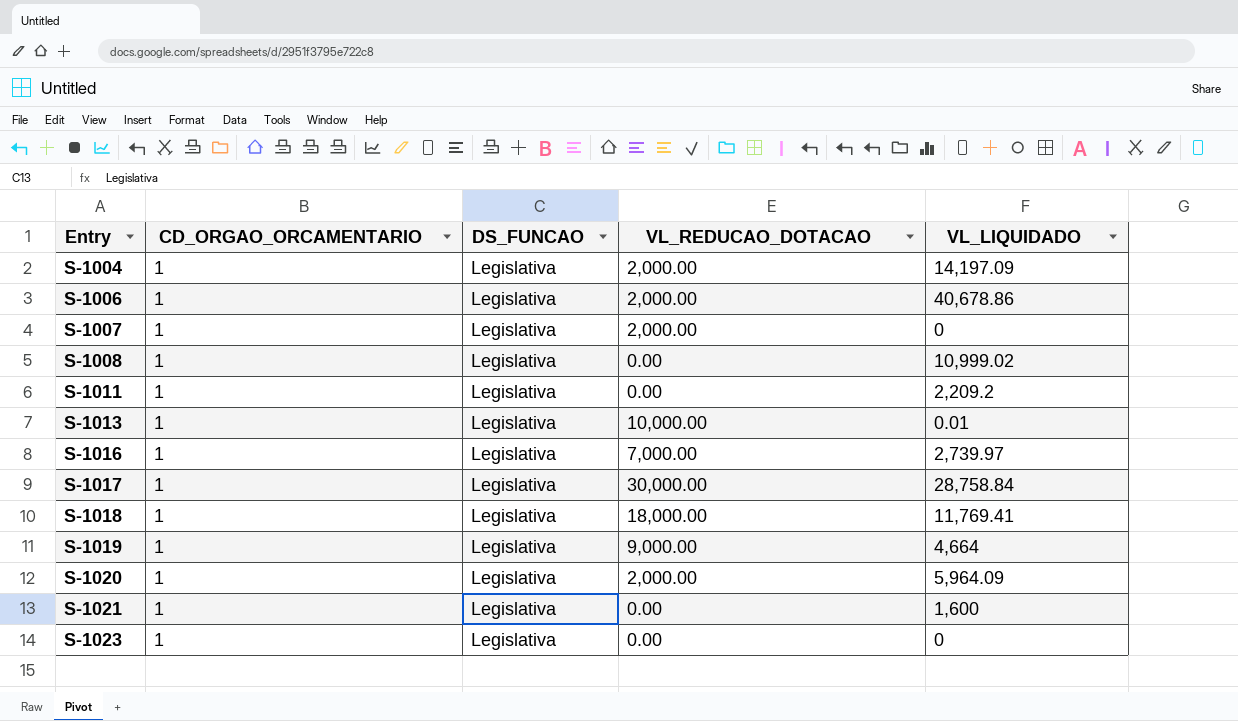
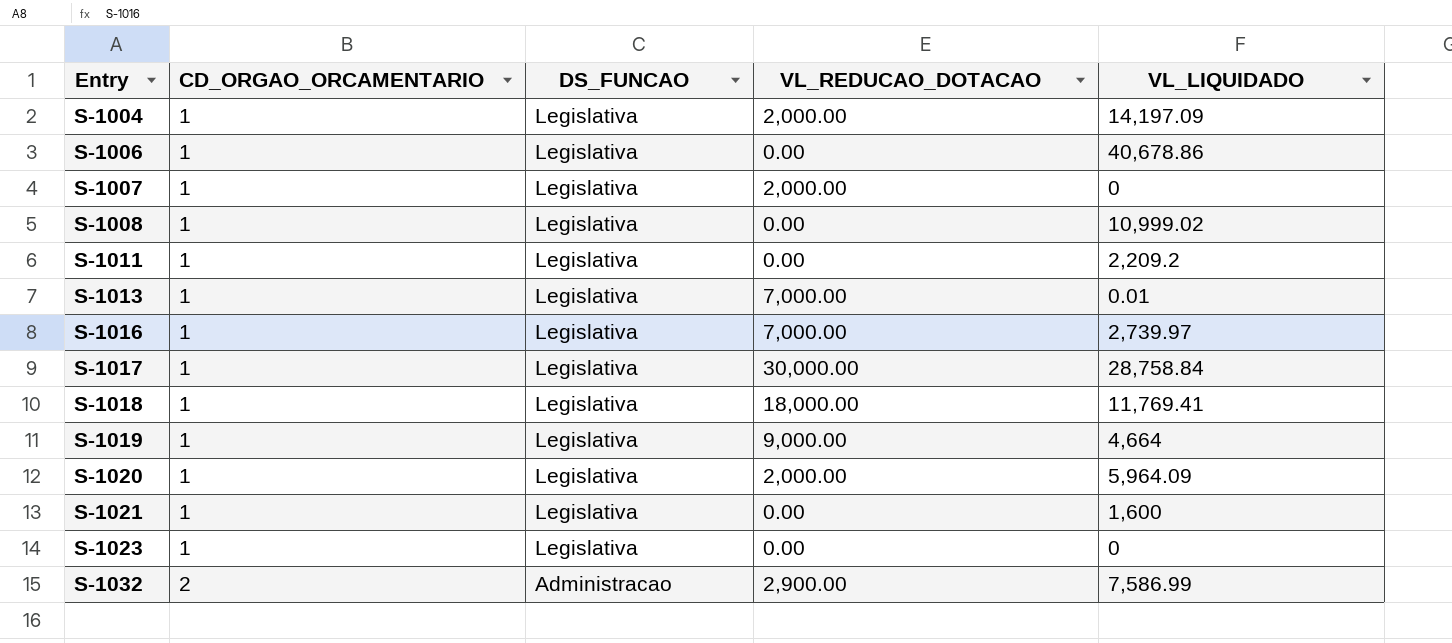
S-1006 | VL_REDUCAO_DOTACAO: 2,000.00 -> 0.00
S-1013 | VL_REDUCAO_DOTACAO: 10,000.00 -> 7,000.00
row S-1032: none -> 2 | Administracao | 2,900.00 | 7,586.99

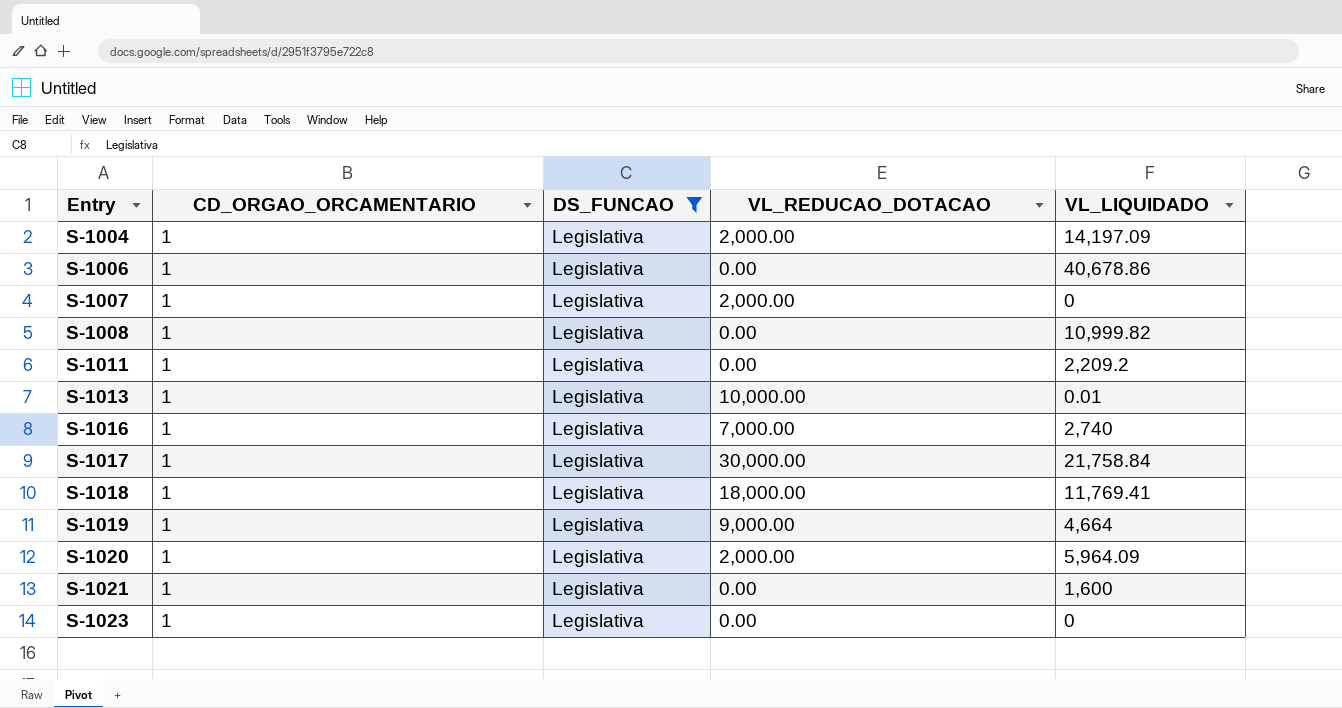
filter: none -> DS_FUNCAO = Legislativa
S-1008 | VL_LIQUIDADO: 10,999.02 -> 10,999.82
S-1013 | VL_REDUCAO_DOTACAO: 7,000.00 -> 10,000.00
S-1016 | VL_LIQUIDADO: 2,739.97 -> 2,740
S-1017 | VL_LIQUIDADO: 28,758.84 -> 21,758.84

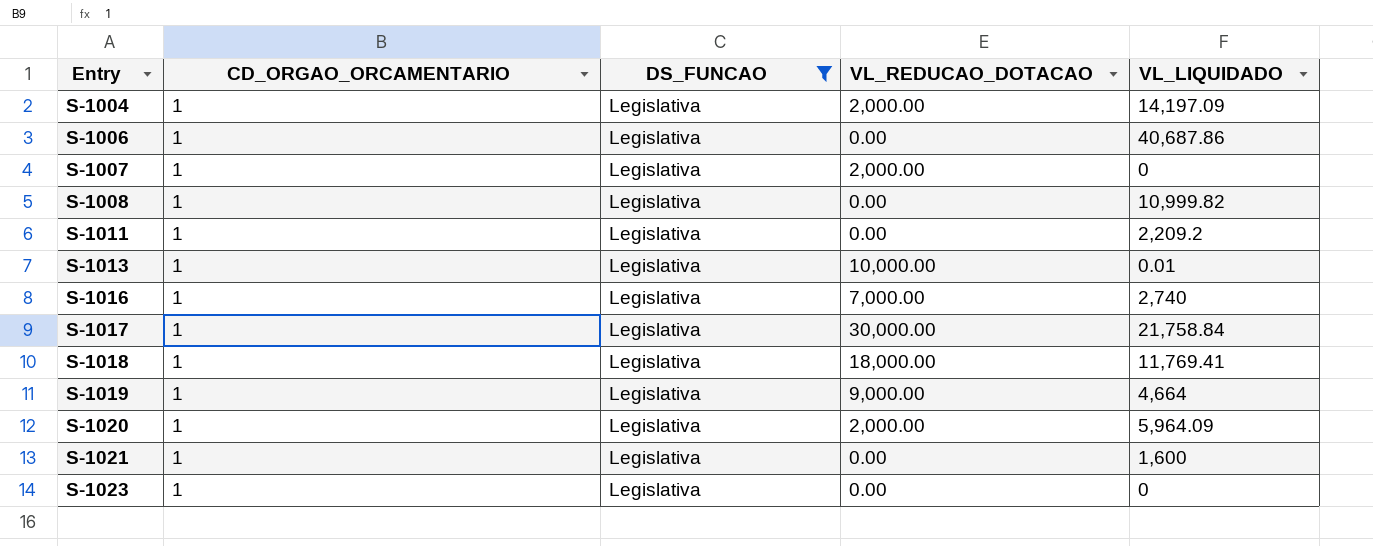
S-1006 | VL_LIQUIDADO: 40,678.86 -> 40,687.86

